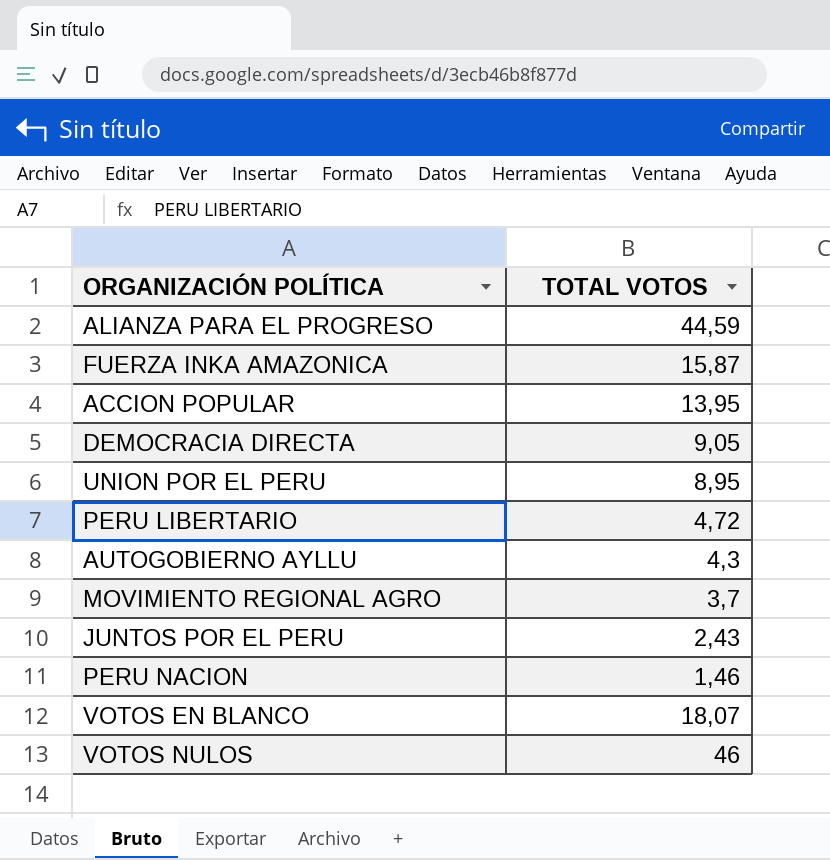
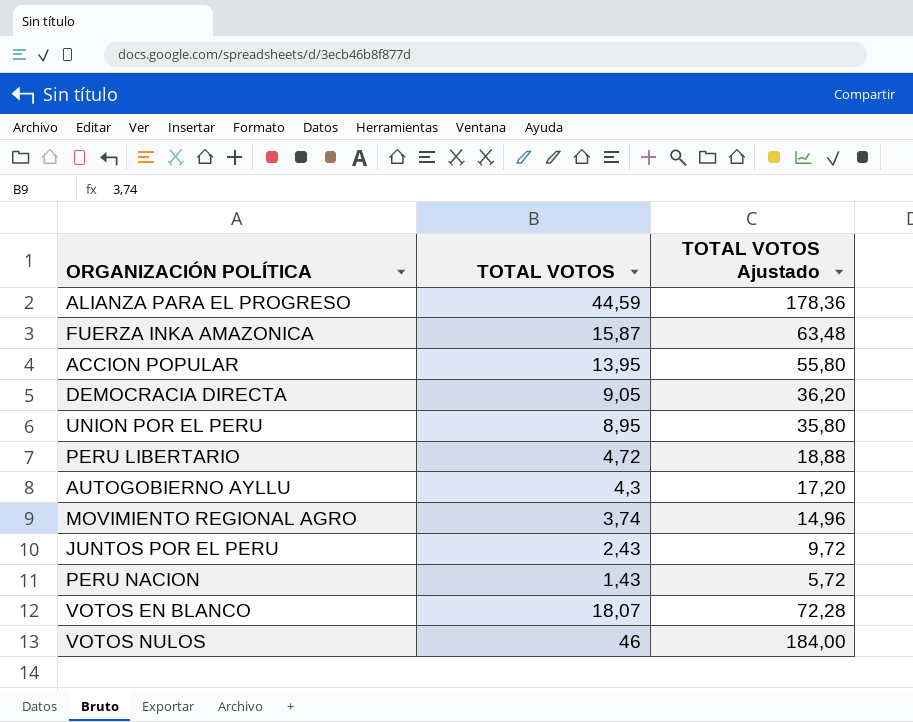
column TOTAL VOTOS Ajustado | formula: none -> [TOTAL VOTOS] * 4
MOVIMIENTO REGIONAL AGRO | TOTAL VOTOS: 3,7 -> 3,74
PERU NACION | TOTAL VOTOS: 1,46 -> 1,43

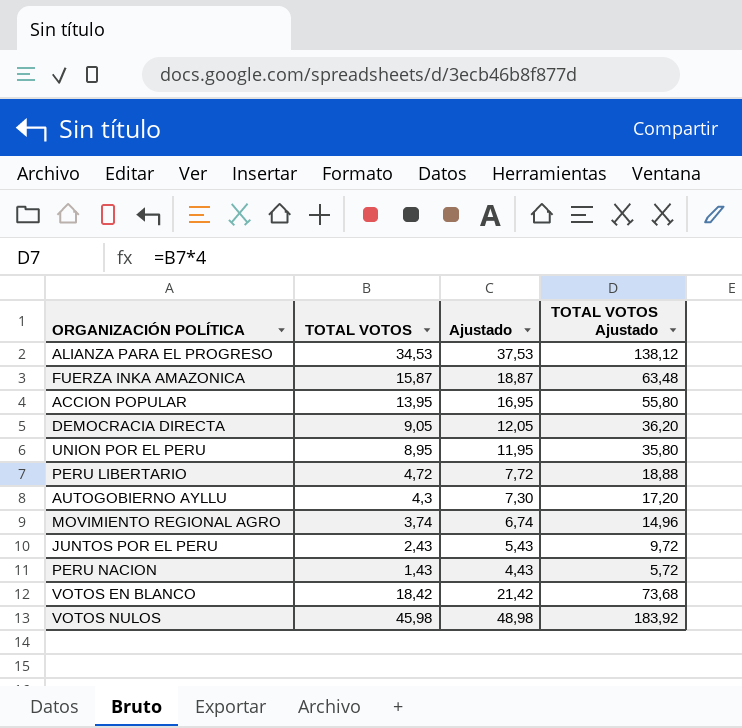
column Ajustado | formula: none -> [TOTAL VOTOS] + 3
ALIANZA PARA EL PROGRESO | TOTAL VOTOS: 44,59 -> 34,53
ALIANZA PARA EL PROGRESO | TOTAL VOTOS Ajustado: 178,36 -> 138,12
VOTOS EN BLANCO | TOTAL VOTOS: 18,07 -> 18,42
VOTOS EN BLANCO | TOTAL VOTOS Ajustado: 72,28 -> 73,68
VOTOS NULOS | TOTAL VOTOS: 46 -> 45,98
VOTOS NULOS | TOTAL VOTOS Ajustado: 184,00 -> 183,92

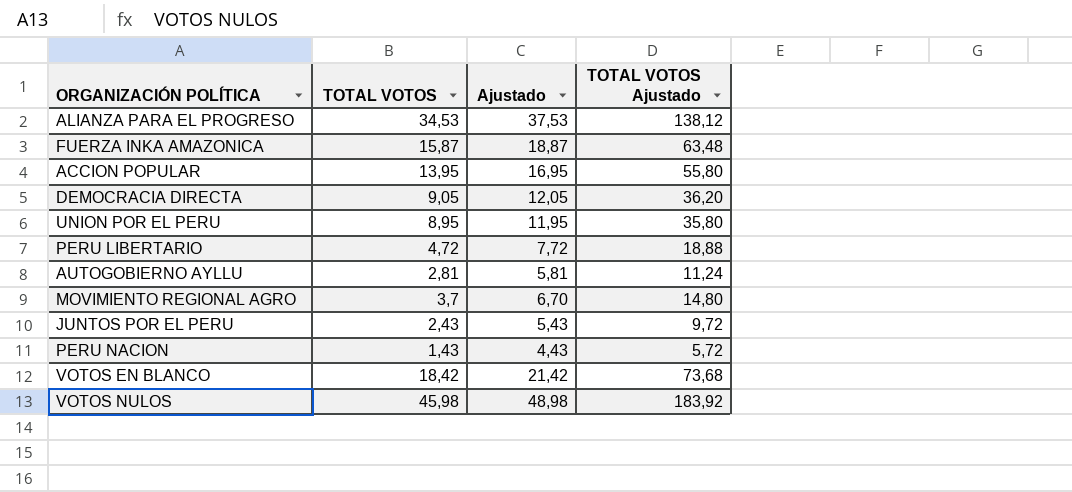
AUTOGOBIERNO AYLLU | TOTAL VOTOS: 4,3 -> 2,81
AUTOGOBIERNO AYLLU | Ajustado: 7,30 -> 5,81
AUTOGOBIERNO AYLLU | TOTAL VOTOS Ajustado: 17,20 -> 11,24
MOVIMIENTO REGIONAL AGRO | TOTAL VOTOS: 3,74 -> 3,7
MOVIMIENTO REGIONAL AGRO | Ajustado: 6,74 -> 6,70
MOVIMIENTO REGIONAL AGRO | TOTAL VOTOS Ajustado: 14,96 -> 14,80

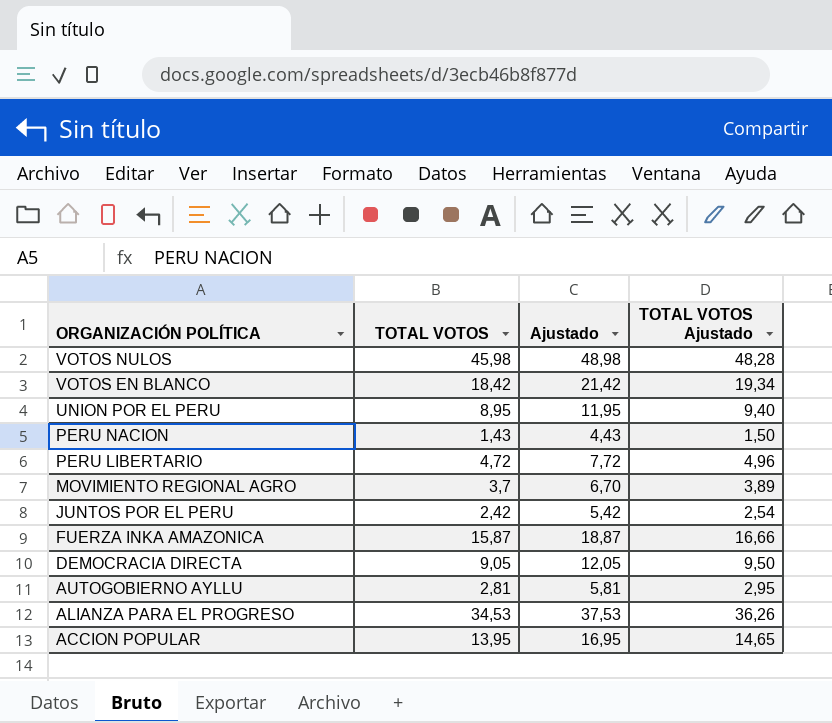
row order: none -> ORGANIZACIÓN POLÍTICA descending
column TOTAL VOTOS Ajustado | formula: [TOTAL VOTOS] * 4 -> [TOTAL VOTOS] * 1,05
JUNTOS POR EL PERU | TOTAL VOTOS: 2,43 -> 2,42
JUNTOS POR EL PERU | Ajustado: 5,43 -> 5,42

